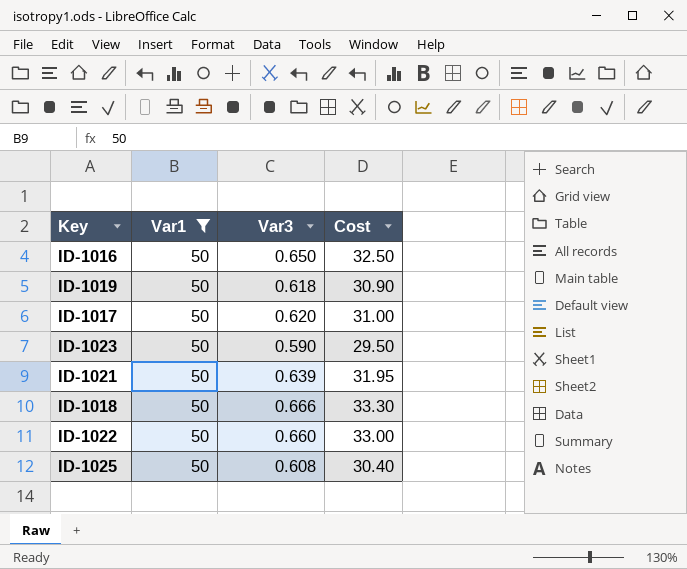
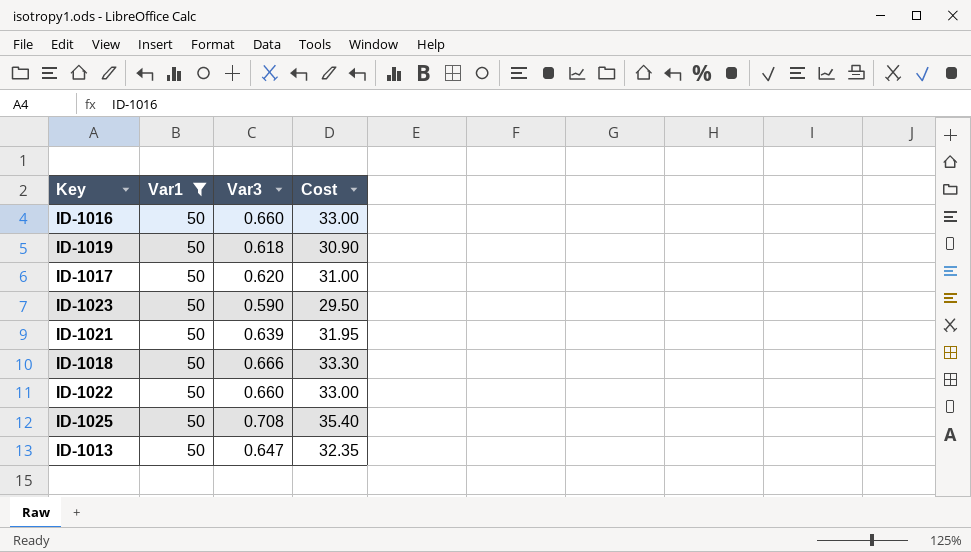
ID-1016 | Var3: 0.650 -> 0.660
ID-1016 | Cost: 32.50 -> 33.00
ID-1025 | Var3: 0.608 -> 0.708
ID-1025 | Cost: 30.40 -> 35.40
row ID-1013: none -> 50 | 0.647 | 32.35

